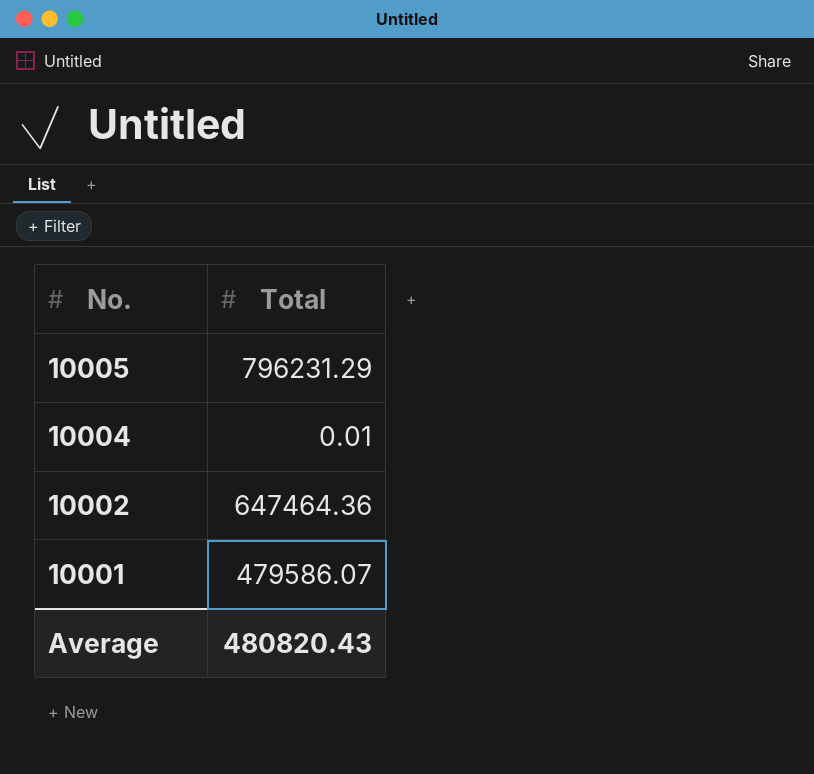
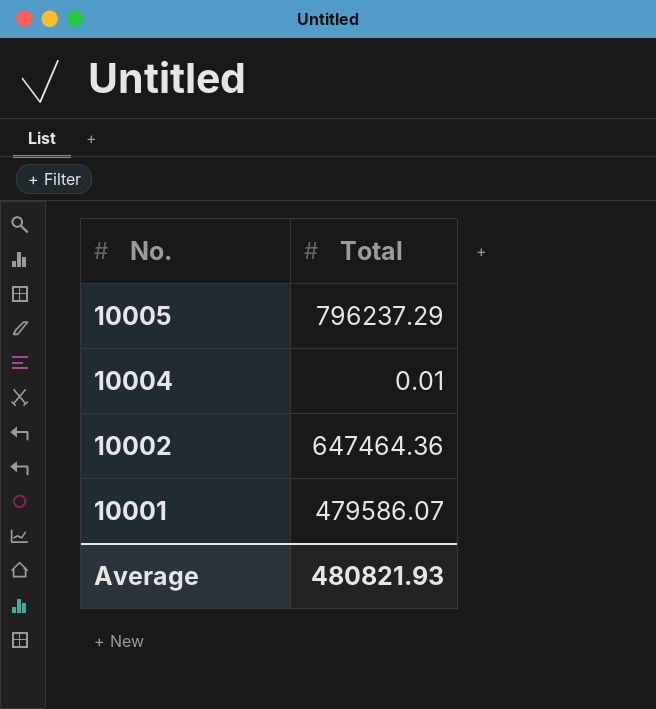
10005 | Total: 796231.29 -> 796237.29
Average | Total: 480820.43 -> 480821.93

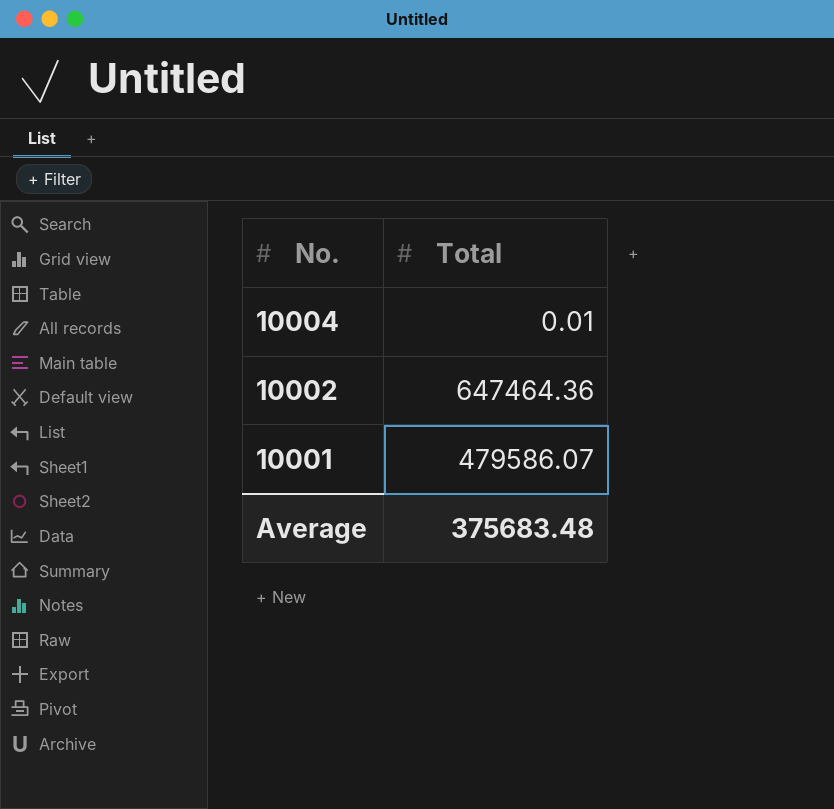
row 10005: 796237.29 -> none
Average | Total: 480821.93 -> 375683.48

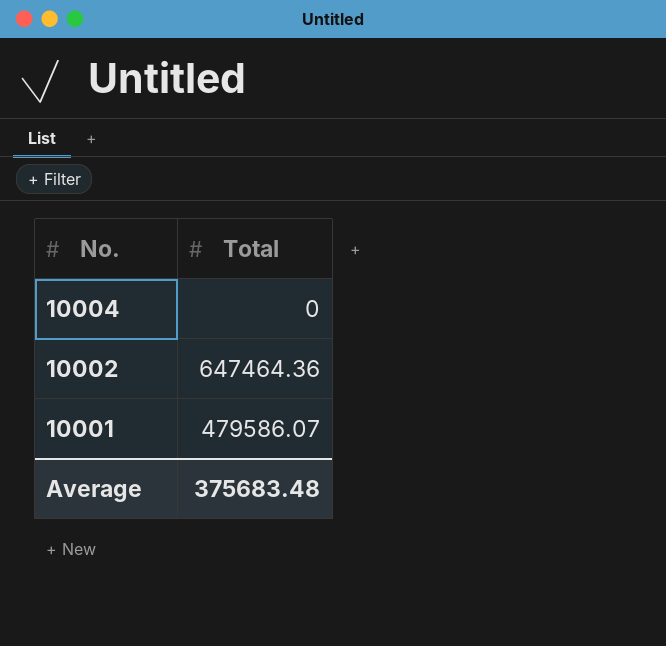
10004 | Total: 0.01 -> 0

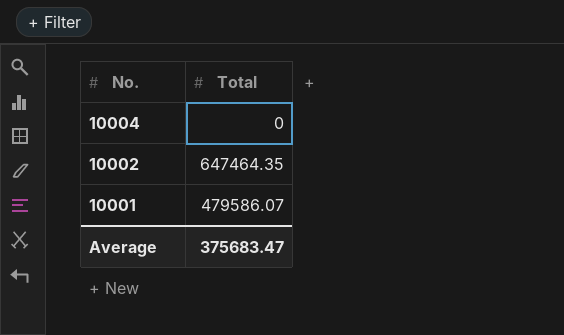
10002 | Total: 647464.36 -> 647464.35
Average | Total: 375683.48 -> 375683.47

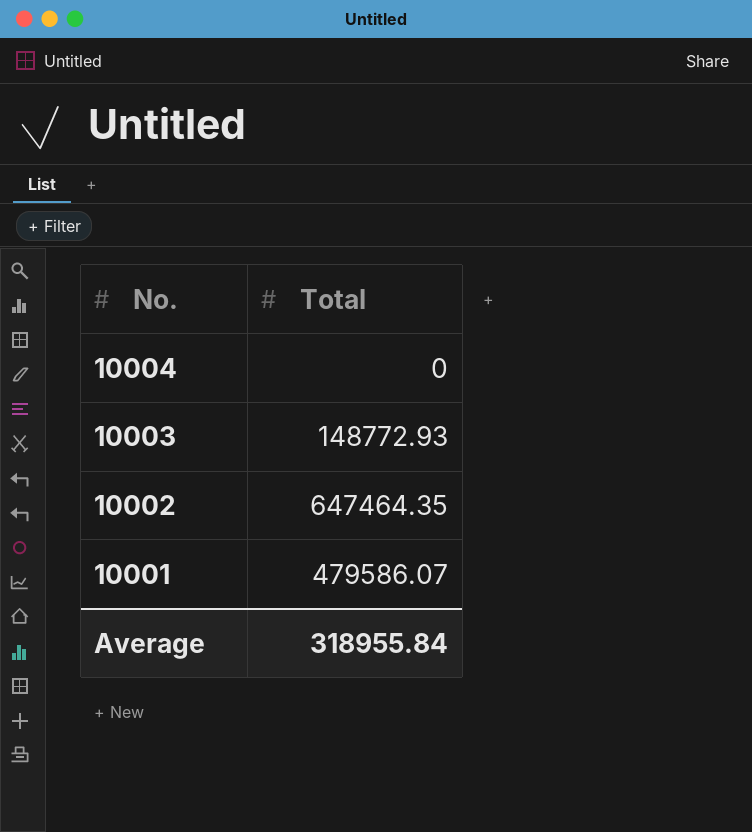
row 10003: none -> 148772.93
Average | Total: 375683.47 -> 318955.84

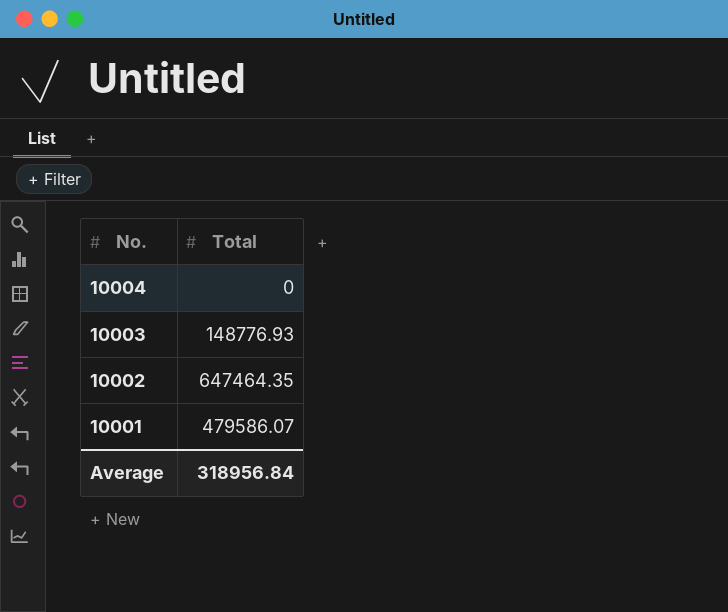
10003 | Total: 148772.93 -> 148776.93
Average | Total: 318955.84 -> 318956.84

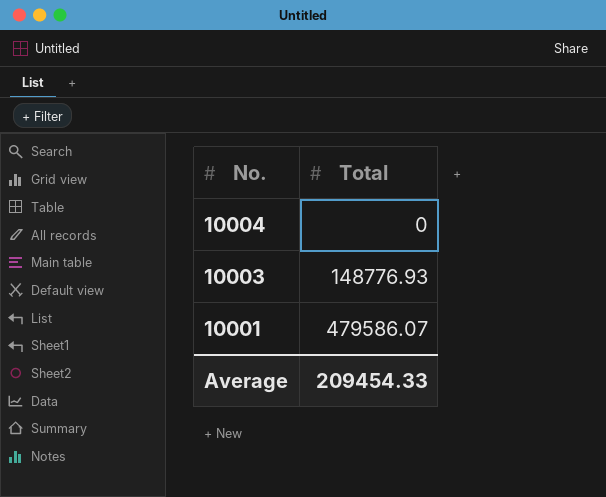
row 10002: 647464.35 -> none
Average | Total: 318956.84 -> 209454.33

